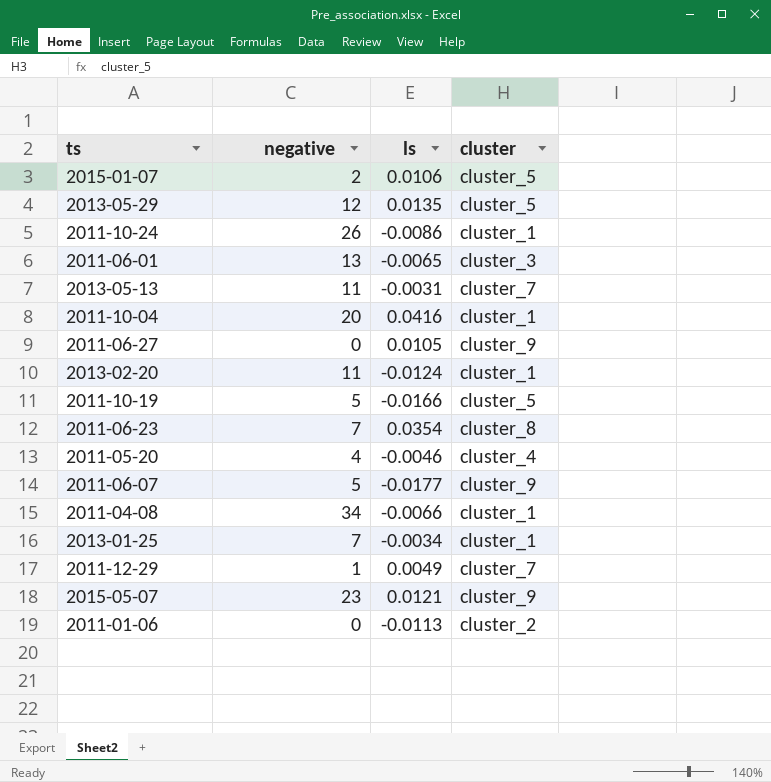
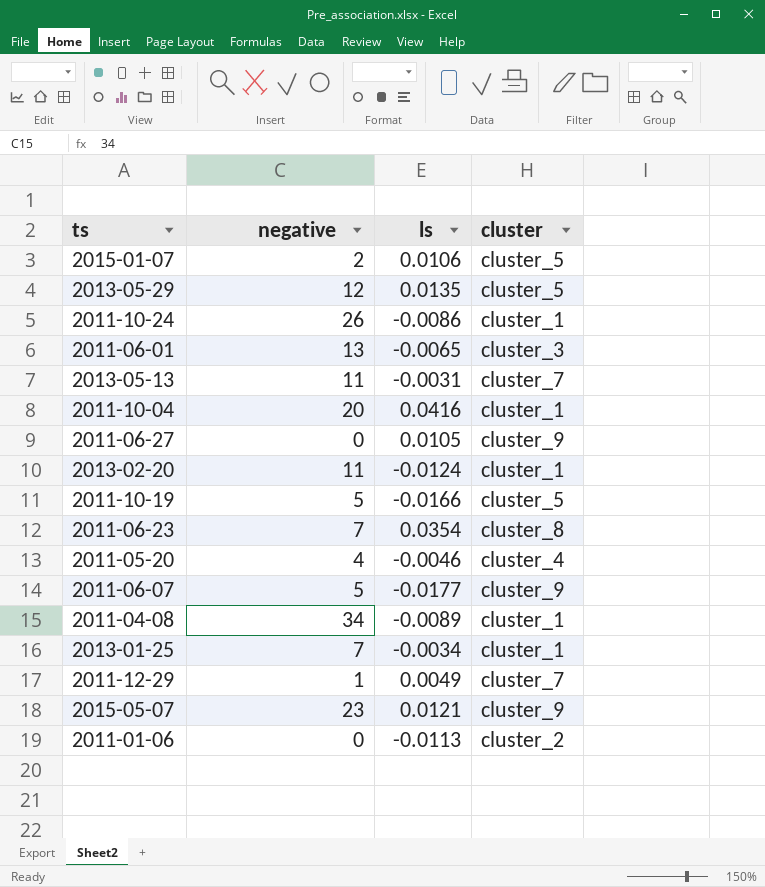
2011-04-08 | ls: -0.0066 -> -0.0089

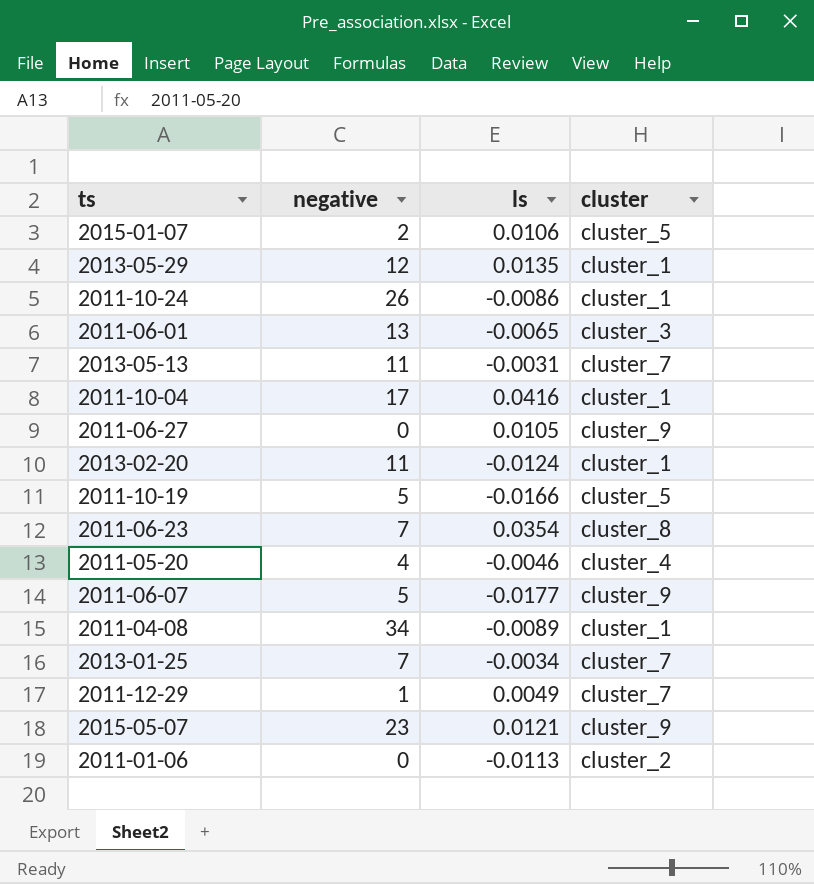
2013-05-29 | cluster: cluster_5 -> cluster_1
2011-10-04 | negative: 20 -> 17
2013-01-25 | cluster: cluster_1 -> cluster_7

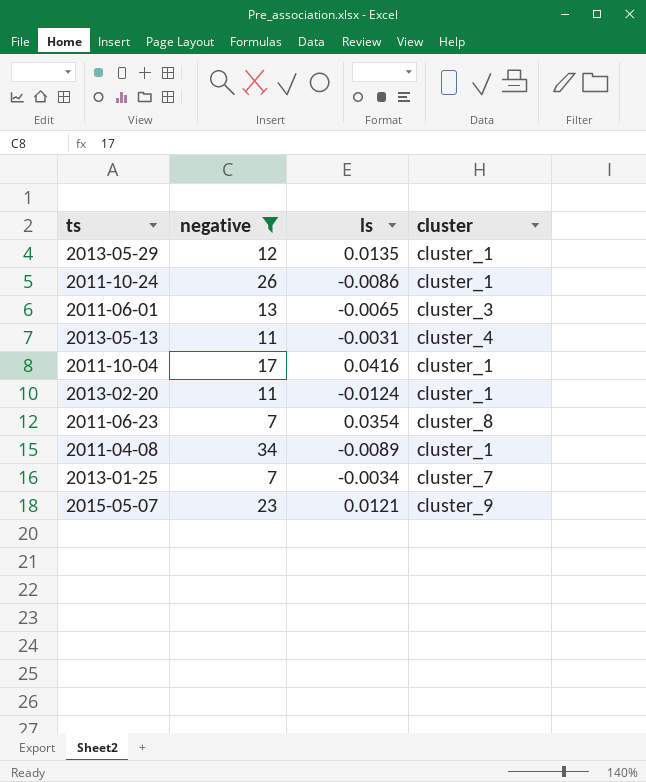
filter: none -> negative >= 7
2013-05-13 | cluster: cluster_7 -> cluster_4

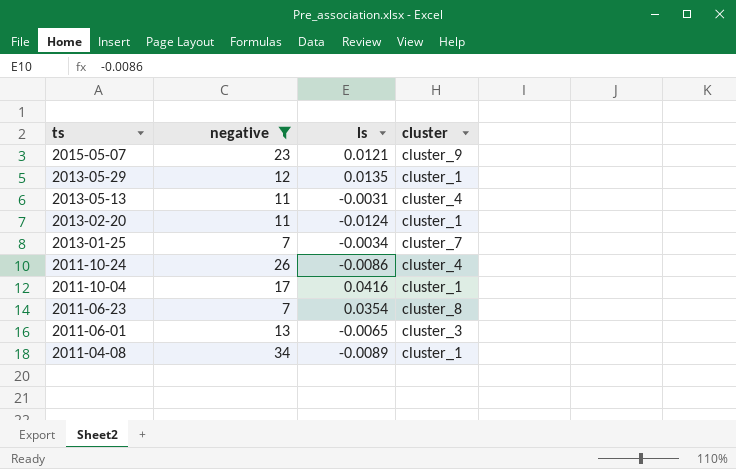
row order: none -> ts descending
2011-10-24 | cluster: cluster_1 -> cluster_4

